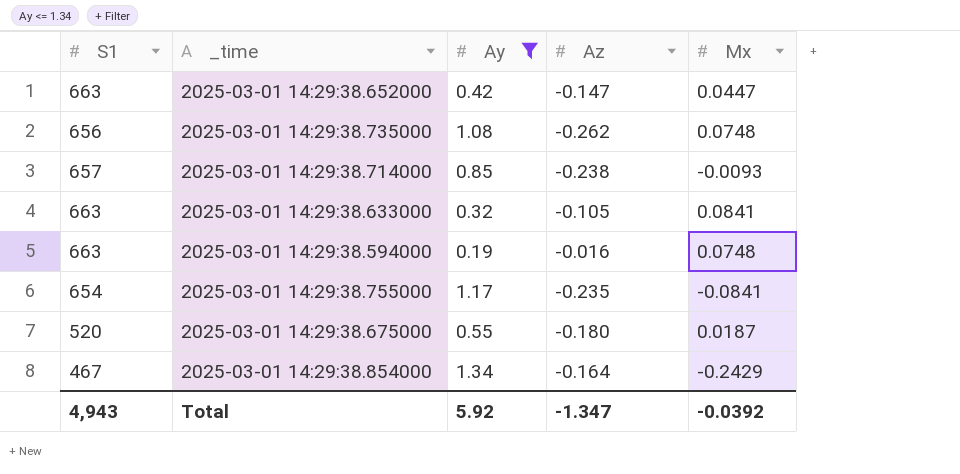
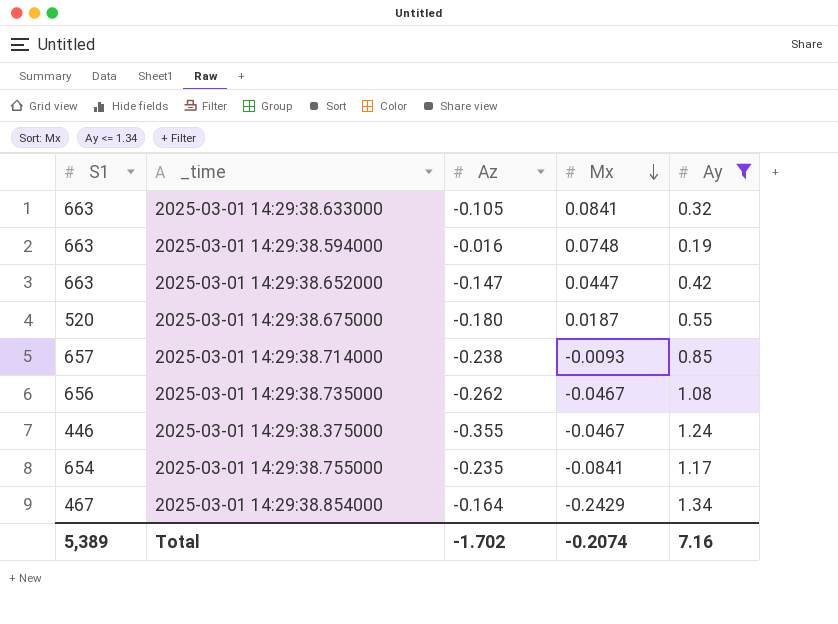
row order: none -> Mx descending
column Ay | position: 3 -> 5
2025-03-01 14:29:38.735000 | Mx: 0.0748 -> -0.0467
row 2025-03-01 14:29:38.375000: none -> 446 | -0.355 | -0.0467 | 1.24
Total | S1: 4,943 -> 5,389
Total | Az: -1.347 -> -1.702
Total | Mx: -0.0392 -> -0.2074
Total | Ay: 5.92 -> 7.16

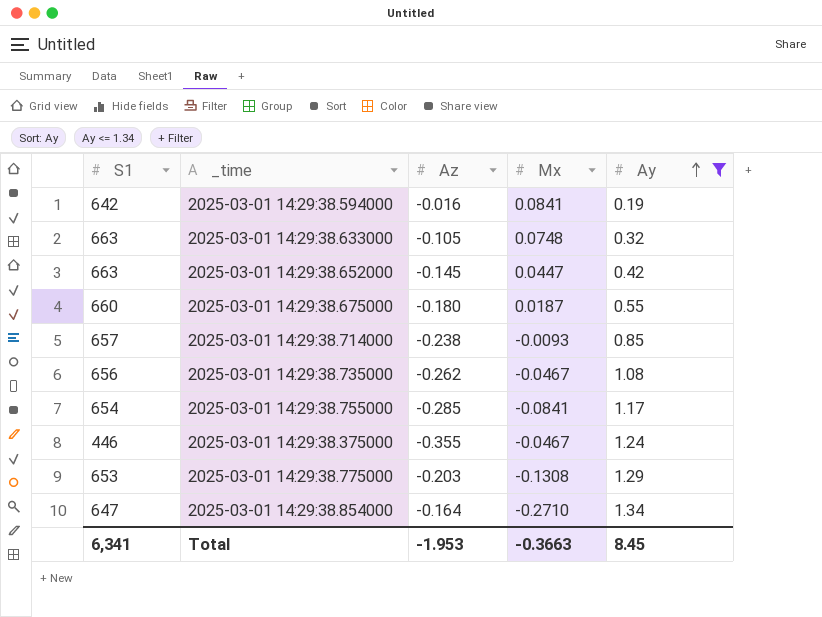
row order: Mx descending -> Ay ascending
2025-03-01 14:29:38.594000 | S1: 663 -> 642
2025-03-01 14:29:38.594000 | Mx: 0.0748 -> 0.0841
2025-03-01 14:29:38.633000 | Mx: 0.0841 -> 0.0748
2025-03-01 14:29:38.652000 | Az: -0.147 -> -0.145
2025-03-01 14:29:38.675000 | S1: 520 -> 660
2025-03-01 14:29:38.755000 | Az: -0.235 -> -0.285
row 2025-03-01 14:29:38.775000: none -> 653 | -0.203 | -0.1308 | 1.29
2025-03-01 14:29:38.854000 | S1: 467 -> 647
2025-03-01 14:29:38.854000 | Mx: -0.2429 -> -0.2710
Total | S1: 5,389 -> 6,341
Total | Az: -1.702 -> -1.953
Total | Mx: -0.2074 -> -0.3663
Total | Ay: 7.16 -> 8.45

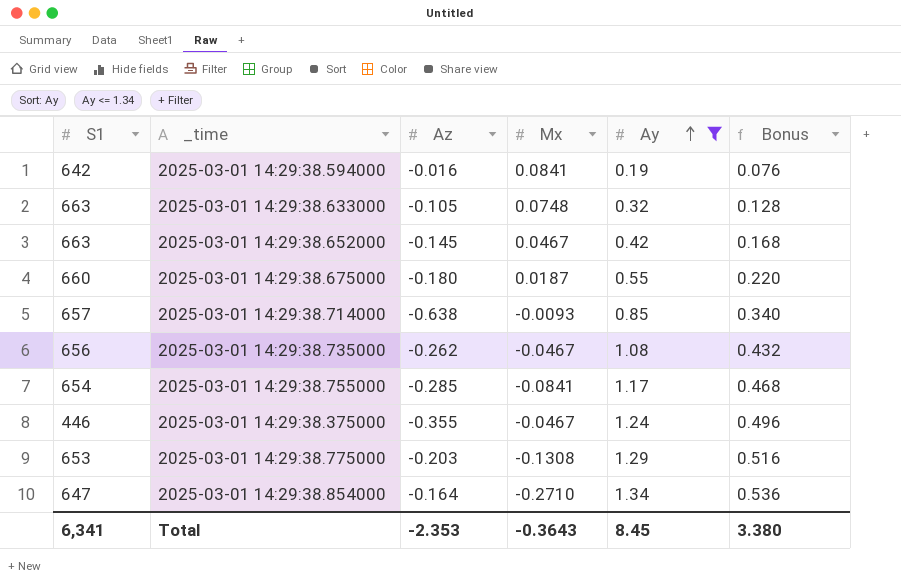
column Bonus | formula: none -> [Ay] * 0.4
2025-03-01 14:29:38.652000 | Mx: 0.0447 -> 0.0467
2025-03-01 14:29:38.714000 | Az: -0.238 -> -0.638
Total | Az: -1.953 -> -2.353
Total | Mx: -0.3663 -> -0.3643

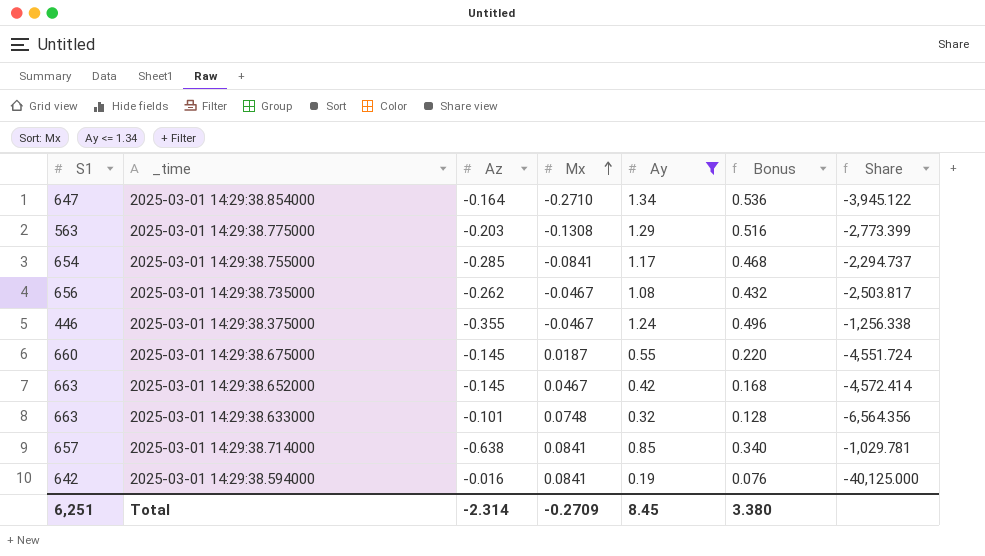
row order: Ay ascending -> Mx ascending
column Share | formula: none -> [S1] / [Az]
2025-03-01 14:29:38.775000 | S1: 653 -> 563
2025-03-01 14:29:38.675000 | Az: -0.180 -> -0.145
2025-03-01 14:29:38.633000 | Az: -0.105 -> -0.101
2025-03-01 14:29:38.714000 | Mx: -0.0093 -> 0.0841
Total | S1: 6,341 -> 6,251
Total | Az: -2.353 -> -2.314
Total | Mx: -0.3643 -> -0.2709

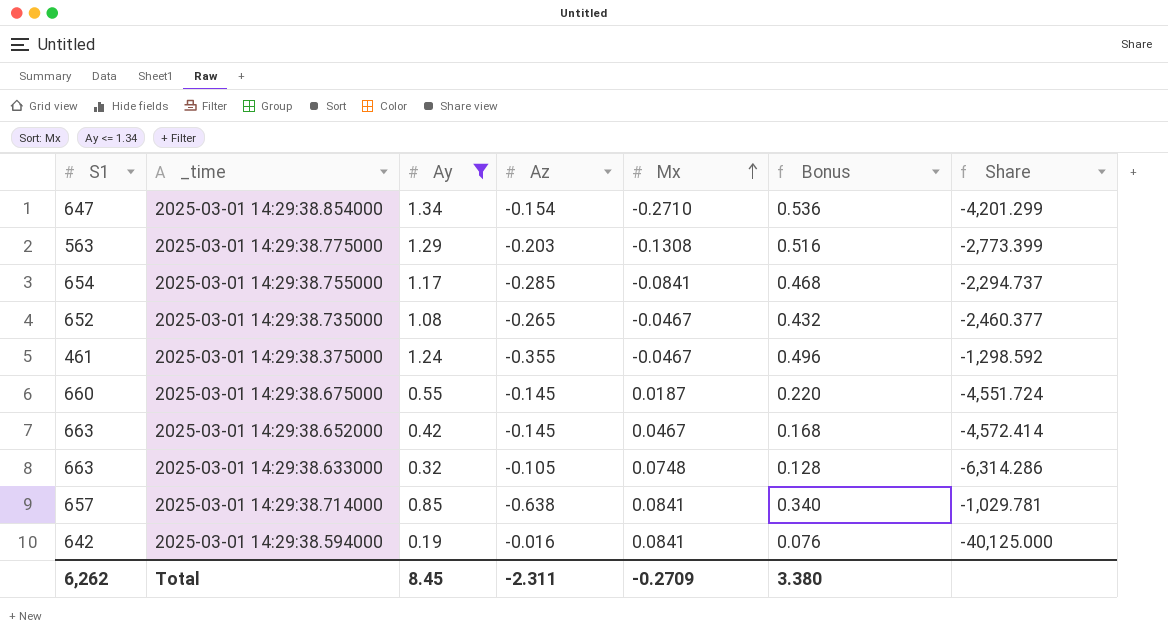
column Ay | position: 5 -> 3
2025-03-01 14:29:38.854000 | Az: -0.164 -> -0.154
2025-03-01 14:29:38.854000 | Share: -3,945.122 -> -4,201.299
2025-03-01 14:29:38.735000 | S1: 656 -> 652
2025-03-01 14:29:38.735000 | Az: -0.262 -> -0.265
2025-03-01 14:29:38.735000 | Share: -2,503.817 -> -2,460.377
2025-03-01 14:29:38.375000 | S1: 446 -> 461
2025-03-01 14:29:38.375000 | Share: -1,256.338 -> -1,298.592
2025-03-01 14:29:38.633000 | Az: -0.101 -> -0.105
2025-03-01 14:29:38.633000 | Share: -6,564.356 -> -6,314.286
Total | S1: 6,251 -> 6,262
Total | Az: -2.314 -> -2.311

